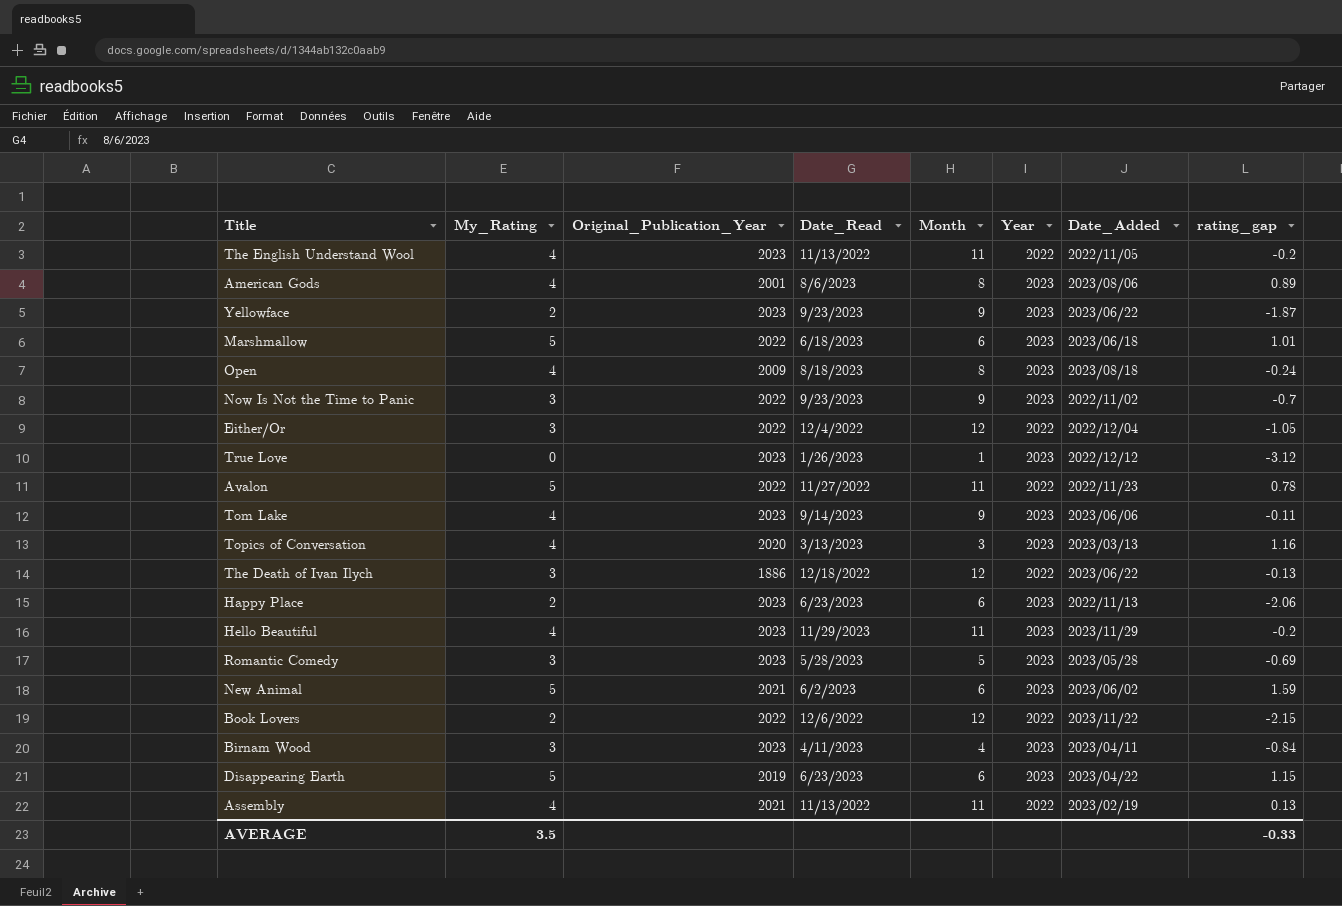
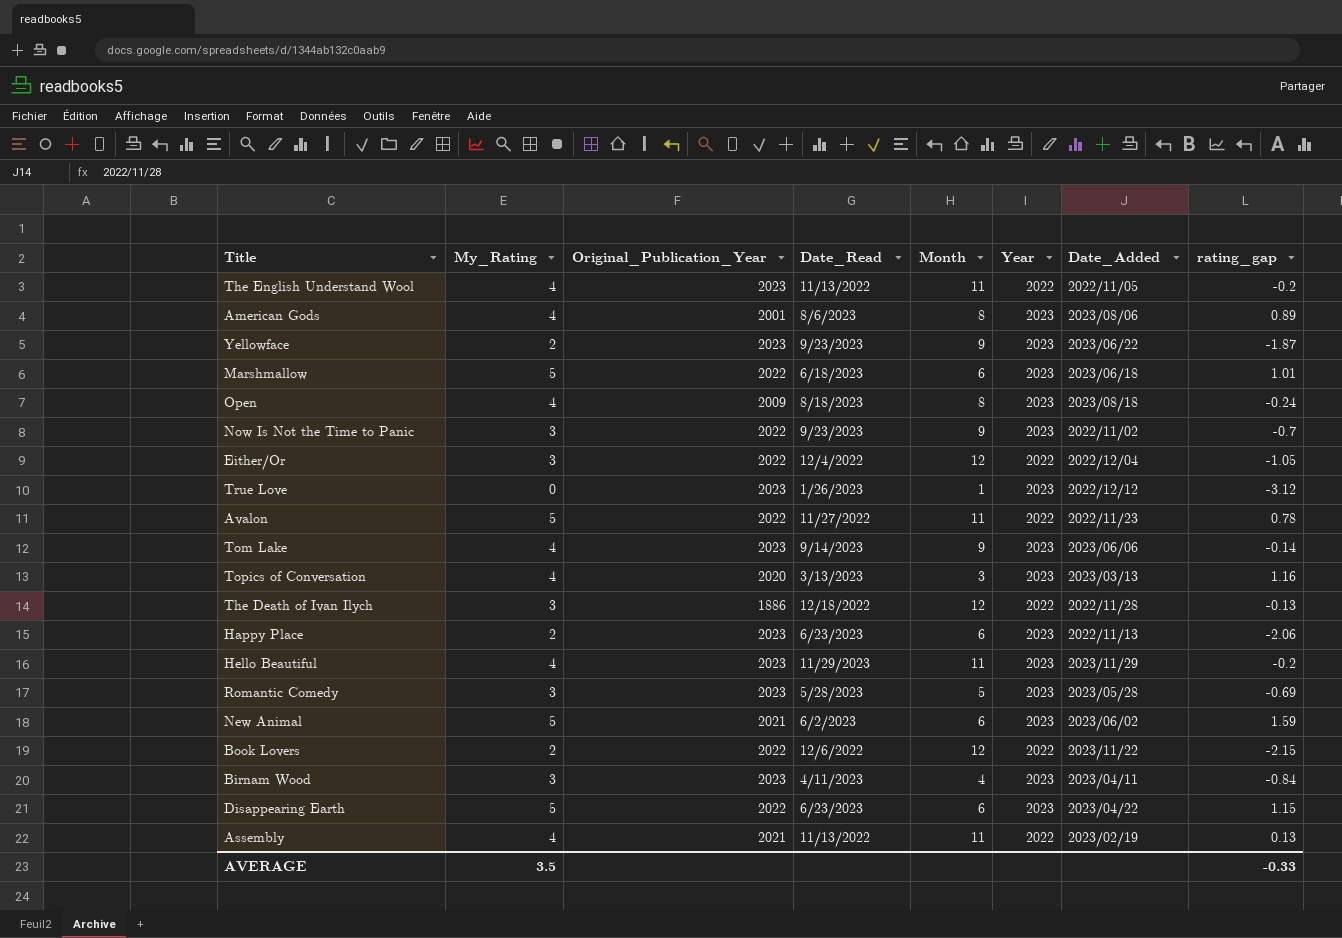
Tom Lake | rating_gap: -0.11 -> -0.14
The Death of Ivan Ilych | Date_Added: 2023/06/22 -> 2022/11/28
Disappearing Earth | Original_Publication_Year: 2019 -> 2022

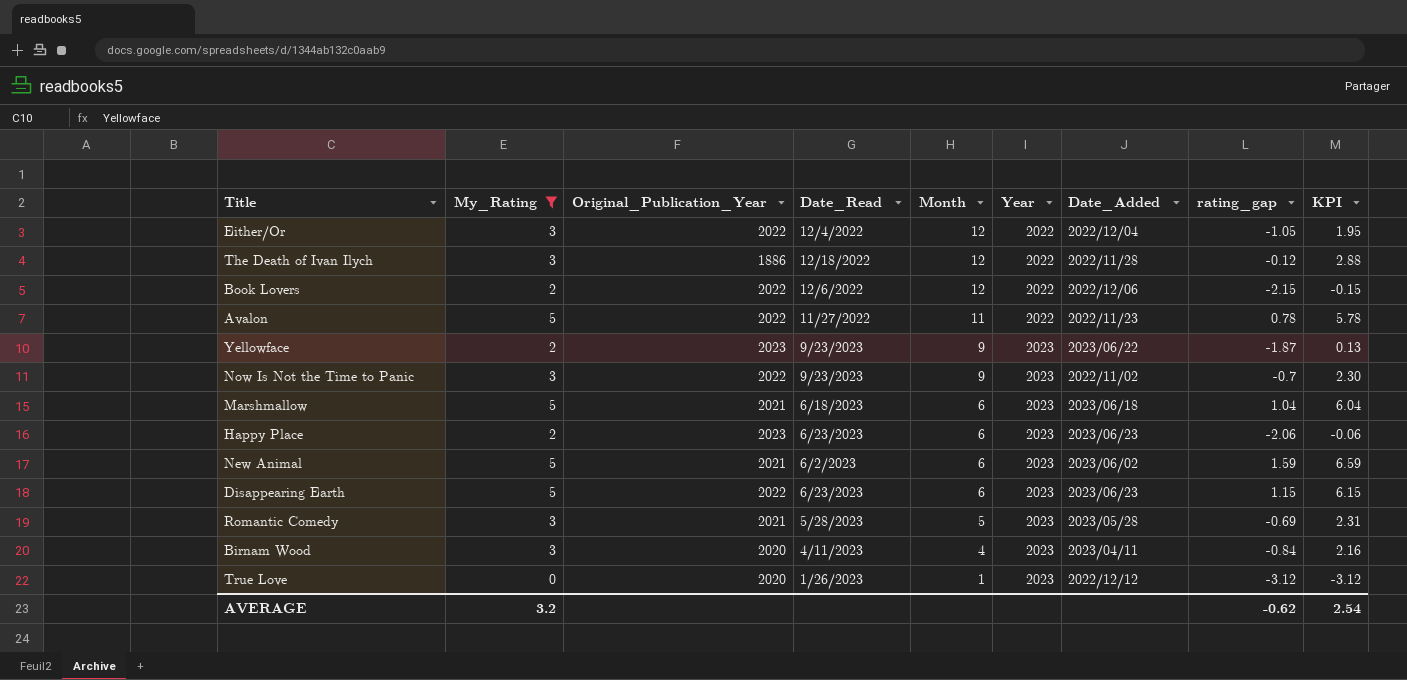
filter: none -> My_Rating != 4
row order: none -> Month descending
column KPI | formula: none -> [My_Rating] + [rating_gap]
The Death of Ivan Ilych | rating_gap: -0.13 -> -0.12
Book Lovers | Date_Added: 2023/11/22 -> 2022/12/06
Marshmallow | Original_Publication_Year: 2022 -> 2021
Marshmallow | rating_gap: 1.01 -> 1.04
Happy Place | Date_Added: 2022/11/13 -> 2023/06/23
Disappearing Earth | Date_Added: 2023/04/22 -> 2023/06/23
Romantic Comedy | Original_Publication_Year: 2023 -> 2021
Birnam Wood | Original_Publication_Year: 2023 -> 2020
True Love | Original_Publication_Year: 2023 -> 2020
AVERAGE | My_Rating: 3.5 -> 3.2
AVERAGE | rating_gap: -0.33 -> -0.62

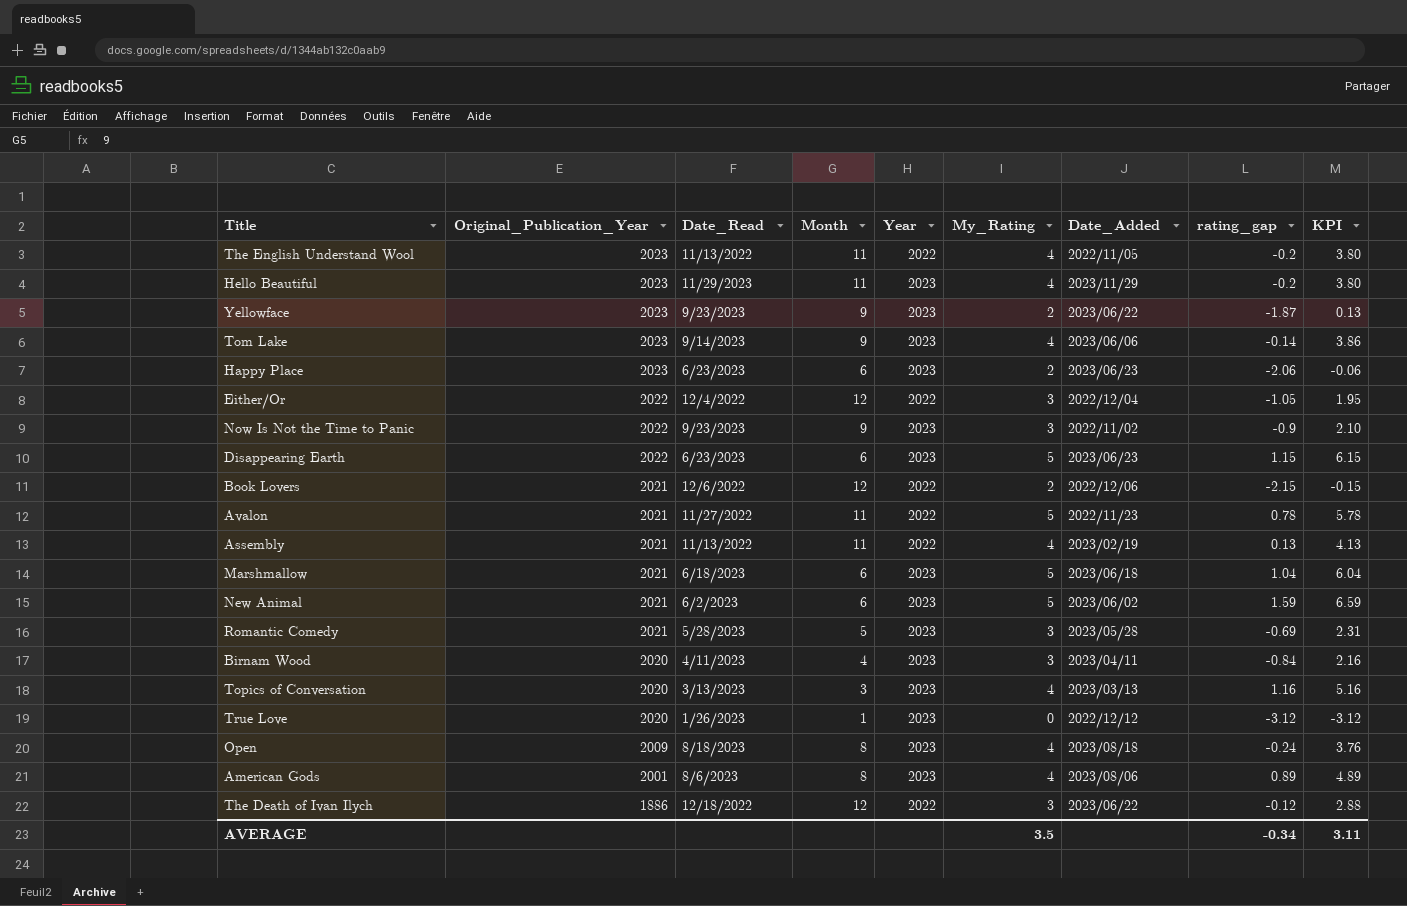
filter: My_Rating != 4 -> none
row order: Month descending -> Original_Publication_Year descending
column My_Rating | position: 2 -> 6
Now Is Not the Time to Panic | rating_gap: -0.7 -> -0.9
Now Is Not the Time to Panic | KPI: 2.30 -> 2.10
Book Lovers | Original_Publication_Year: 2022 -> 2021
Avalon | Original_Publication_Year: 2022 -> 2021
The Death of Ivan Ilych | Date_Added: 2022/11/28 -> 2023/06/22
AVERAGE | My_Rating: 3.2 -> 3.5
AVERAGE | rating_gap: -0.62 -> -0.34
AVERAGE | KPI: 2.54 -> 3.11

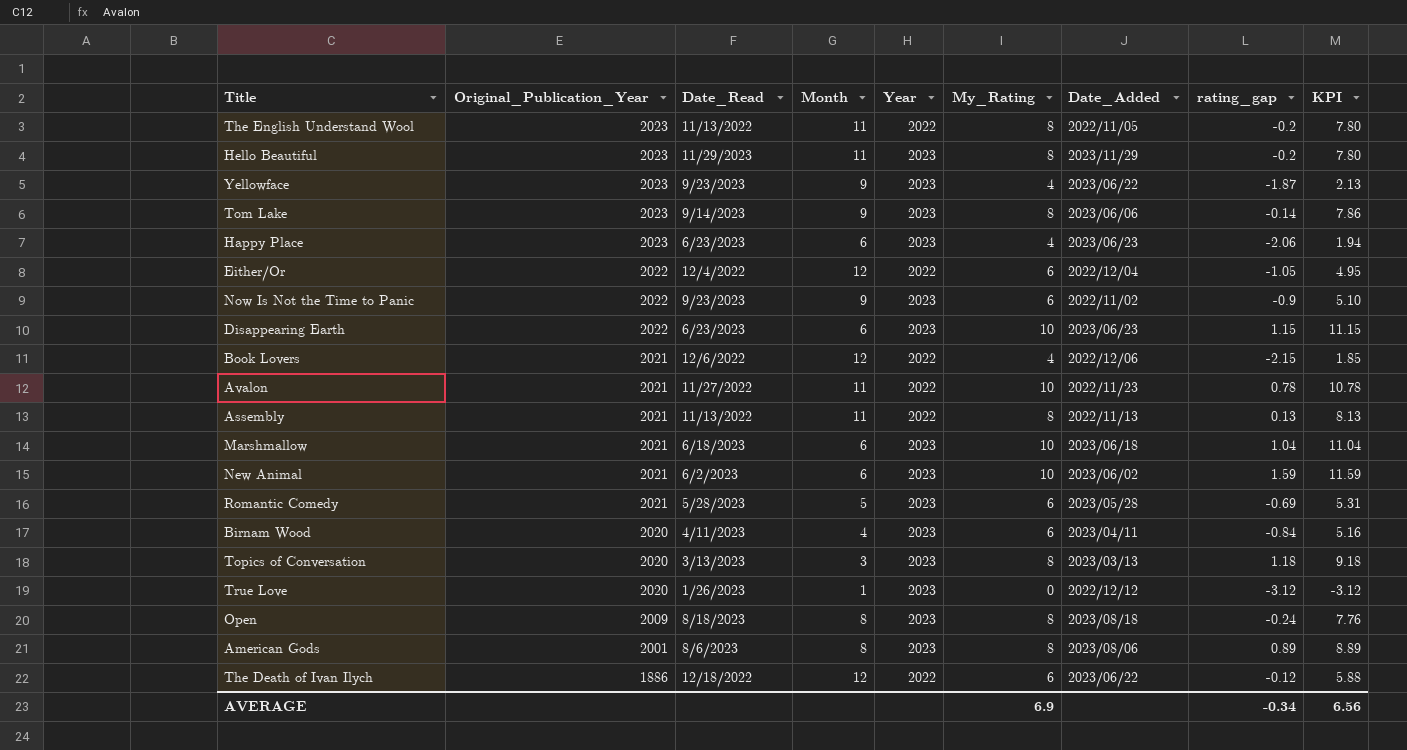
The English Understand Wool | My_Rating: 4 -> 8
The English Understand Wool | KPI: 3.80 -> 7.80
Hello Beautiful | My_Rating: 4 -> 8
Hello Beautiful | KPI: 3.80 -> 7.80
Yellowface | My_Rating: 2 -> 4
Yellowface | KPI: 0.13 -> 2.13
Tom Lake | My_Rating: 4 -> 8
Tom Lake | KPI: 3.86 -> 7.86
Happy Place | My_Rating: 2 -> 4
Happy Place | KPI: -0.06 -> 1.94
Either/Or | My_Rating: 3 -> 6
Either/Or | KPI: 1.95 -> 4.95
Now Is Not the Time to Panic | My_Rating: 3 -> 6
Now Is Not the Time to Panic | KPI: 2.10 -> 5.10
Disappearing Earth | My_Rating: 5 -> 10
Disappearing Earth | KPI: 6.15 -> 11.15
Book Lovers | My_Rating: 2 -> 4
Book Lovers | KPI: -0.15 -> 1.85
Avalon | My_Rating: 5 -> 10
Avalon | KPI: 5.78 -> 10.78
Assembly | My_Rating: 4 -> 8
Assembly | Date_Added: 2023/02/19 -> 2022/11/13
Assembly | KPI: 4.13 -> 8.13
Marshmallow | My_Rating: 5 -> 10
Marshmallow | KPI: 6.04 -> 11.04
New Animal | My_Rating: 5 -> 10
New Animal | KPI: 6.59 -> 11.59
Romantic Comedy | My_Rating: 3 -> 6
Romantic Comedy | KPI: 2.31 -> 5.31
Birnam Wood | My_Rating: 3 -> 6
Birnam Wood | KPI: 2.16 -> 5.16
Topics of Conversation | My_Rating: 4 -> 8
Topics of Conversation | rating_gap: 1.16 -> 1.18
Topics of Conversation | KPI: 5.16 -> 9.18
Open | My_Rating: 4 -> 8
Open | KPI: 3.76 -> 7.76
American Gods | My_Rating: 4 -> 8
American Gods | KPI: 4.89 -> 8.89
The Death of Ivan Ilych | My_Rating: 3 -> 6
The Death of Ivan Ilych | KPI: 2.88 -> 5.88
AVERAGE | My_Rating: 3.5 -> 6.9
AVERAGE | KPI: 3.11 -> 6.56

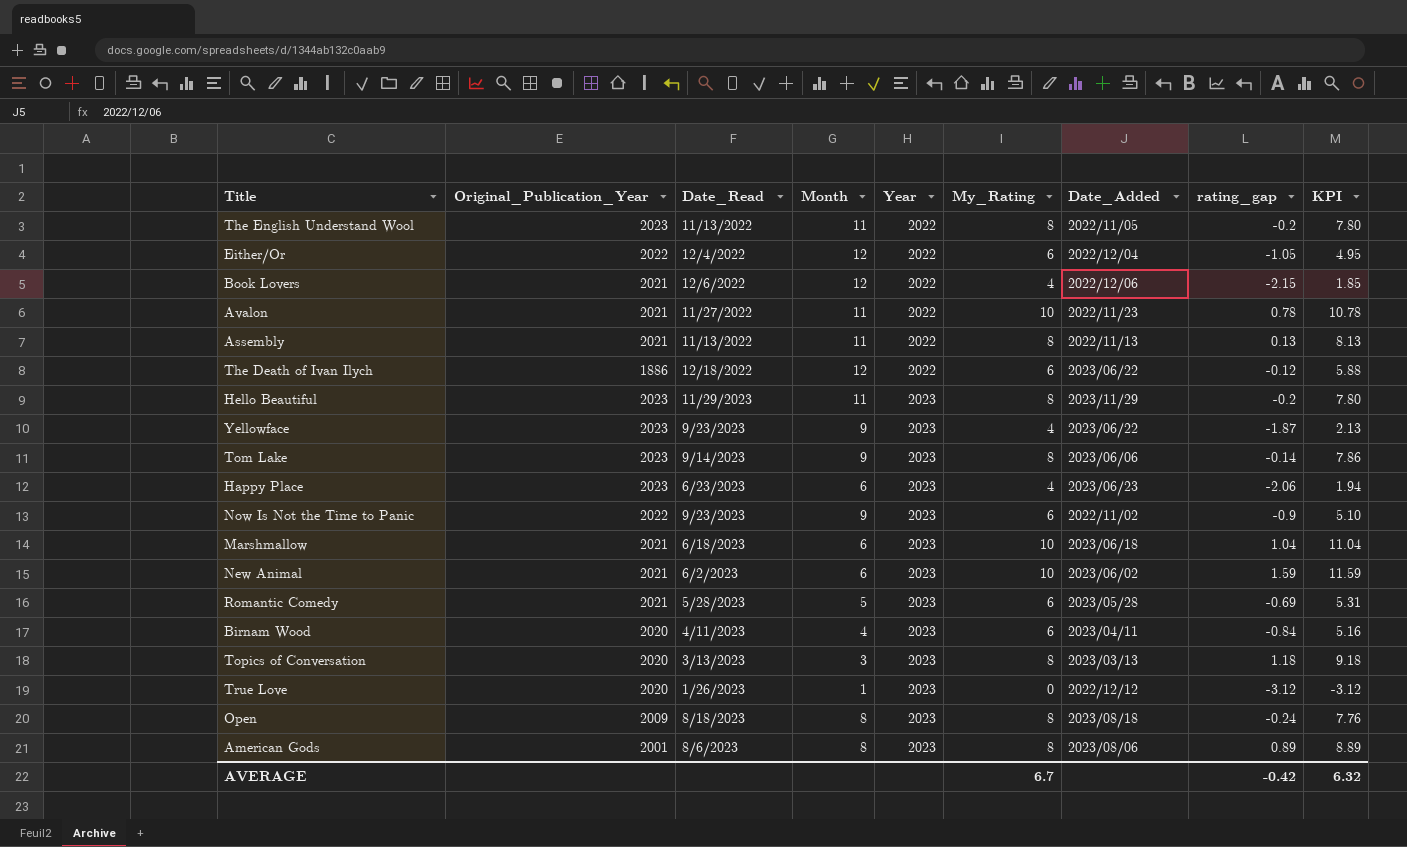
row order: Original_Publication_Year descending -> Year ascending
row Disappearing Earth: 2022 | 6/23/2023 | 6 | 2023 | 10 | 2023/06/23 | 1.15 | 11.15 -> none
AVERAGE | My_Rating: 6.9 -> 6.7
AVERAGE | rating_gap: -0.34 -> -0.42
AVERAGE | KPI: 6.56 -> 6.32

